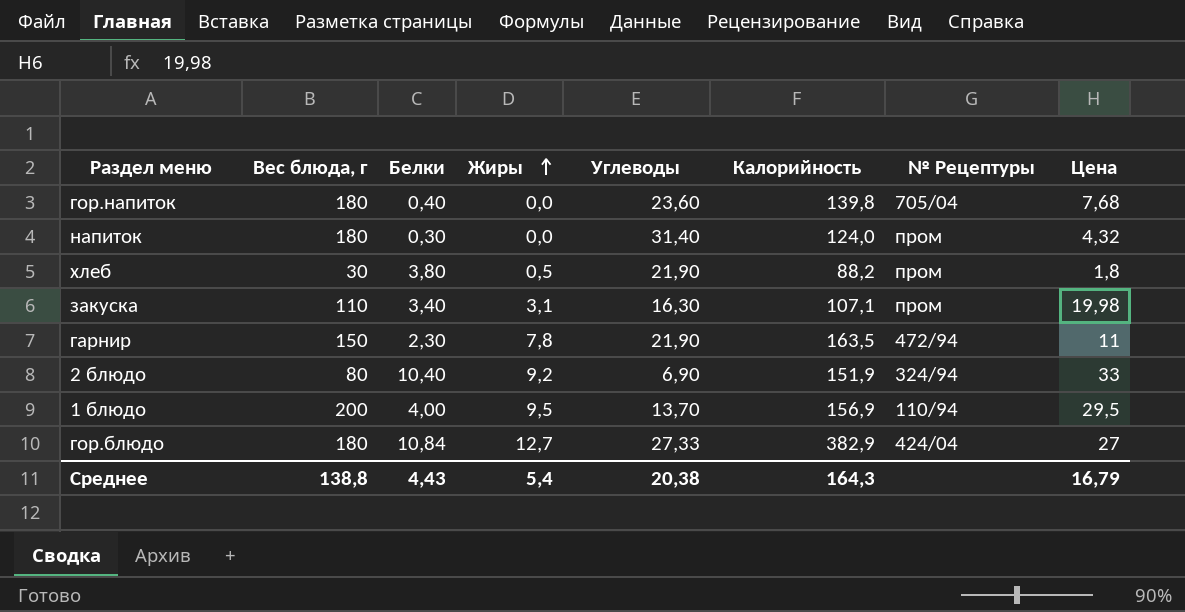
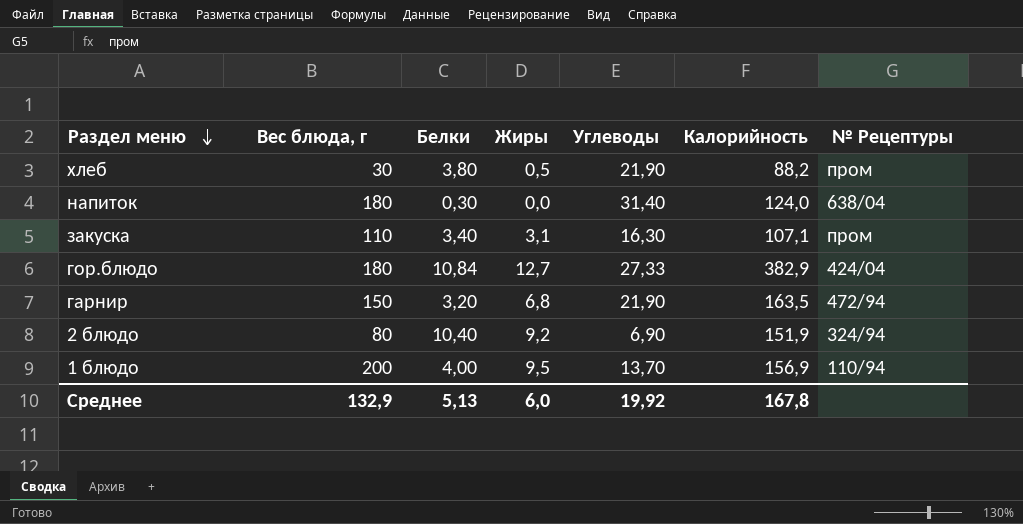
row order: Жиры ascending -> Раздел меню descending
column Цена | position: 8 -> none
row гор.напиток: 180 | 0,40 | 0,0 | 23,60 | 139,8 | 705/04 | 7,68 -> none
напиток | № Рецептуры: пром -> 638/04
гарнир | Белки: 2,30 -> 3,20
гарнир | Жиры: 7,8 -> 6,8
Среднее | Вес блюда, г: 138,8 -> 132,9
Среднее | Белки: 4,43 -> 5,13
Среднее | Жиры: 5,4 -> 6,0
Среднее | Углеводы: 20,38 -> 19,92
Среднее | Калорийность: 164,3 -> 167,8

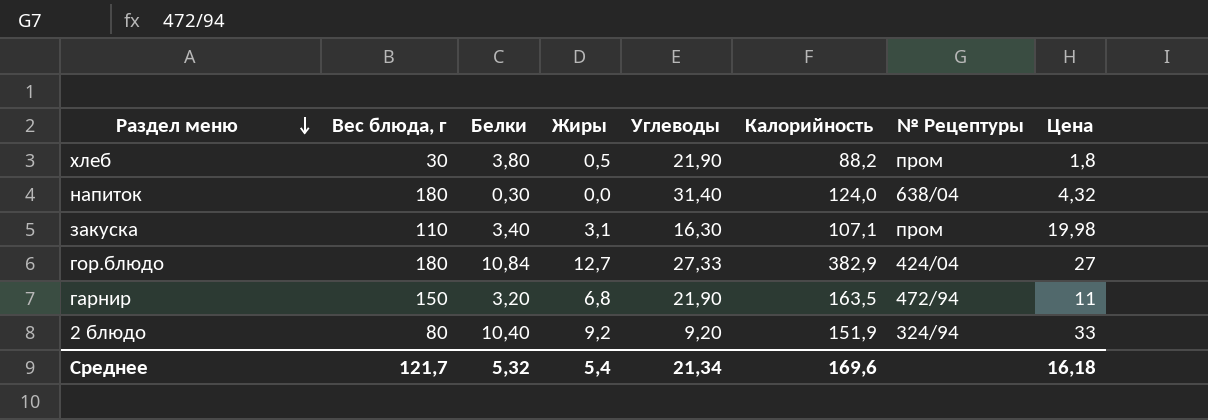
column Цена | position: none -> 8
row 1 блюдо: 200 | 4,00 | 9,5 | 13,70 | 156,9 | 110/94 -> none
2 блюдо | Углеводы: 6,90 -> 9,20
Среднее | Вес блюда, г: 132,9 -> 121,7
Среднее | Белки: 5,13 -> 5,32
Среднее | Жиры: 6,0 -> 5,4
Среднее | Углеводы: 19,92 -> 21,34
Среднее | Калорийность: 167,8 -> 169,6

